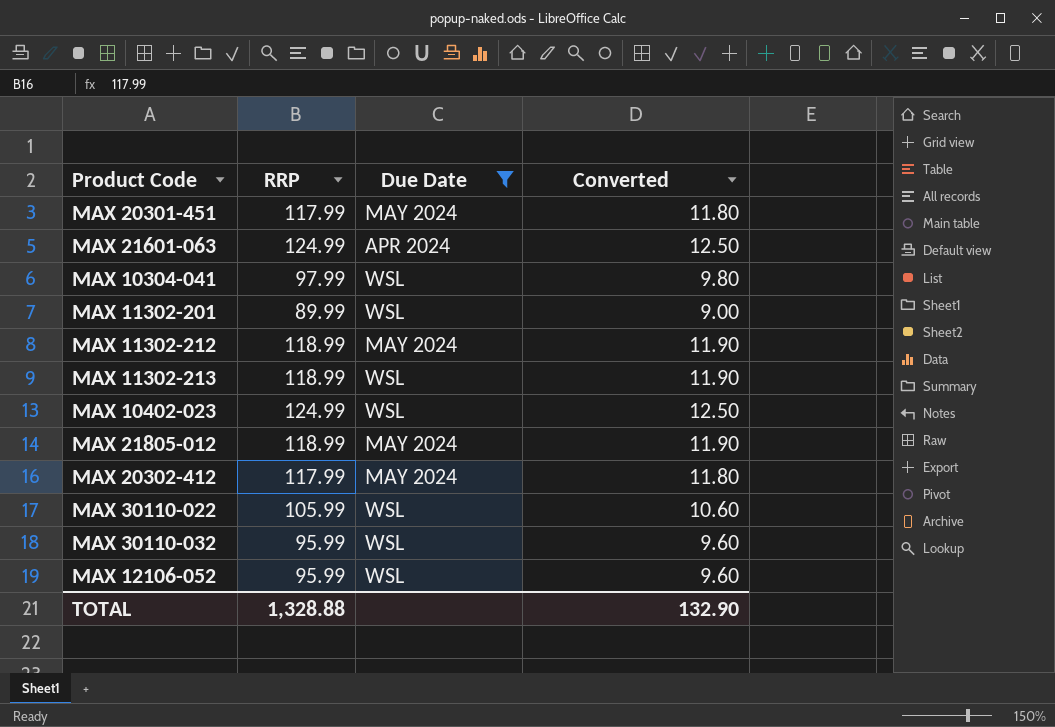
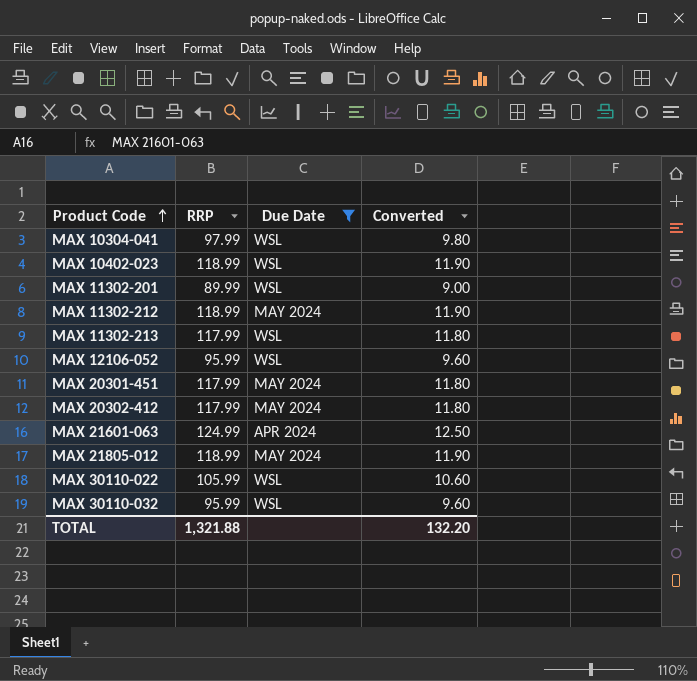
row order: none -> Product Code ascending
MAX 10402-023 | RRP: 124.99 -> 118.99
MAX 10402-023 | Converted: 12.50 -> 11.90
MAX 11302-213 | RRP: 118.99 -> 117.99
MAX 11302-213 | Converted: 11.90 -> 11.80
TOTAL | RRP: 1,328.88 -> 1,321.88
TOTAL | Converted: 132.90 -> 132.20

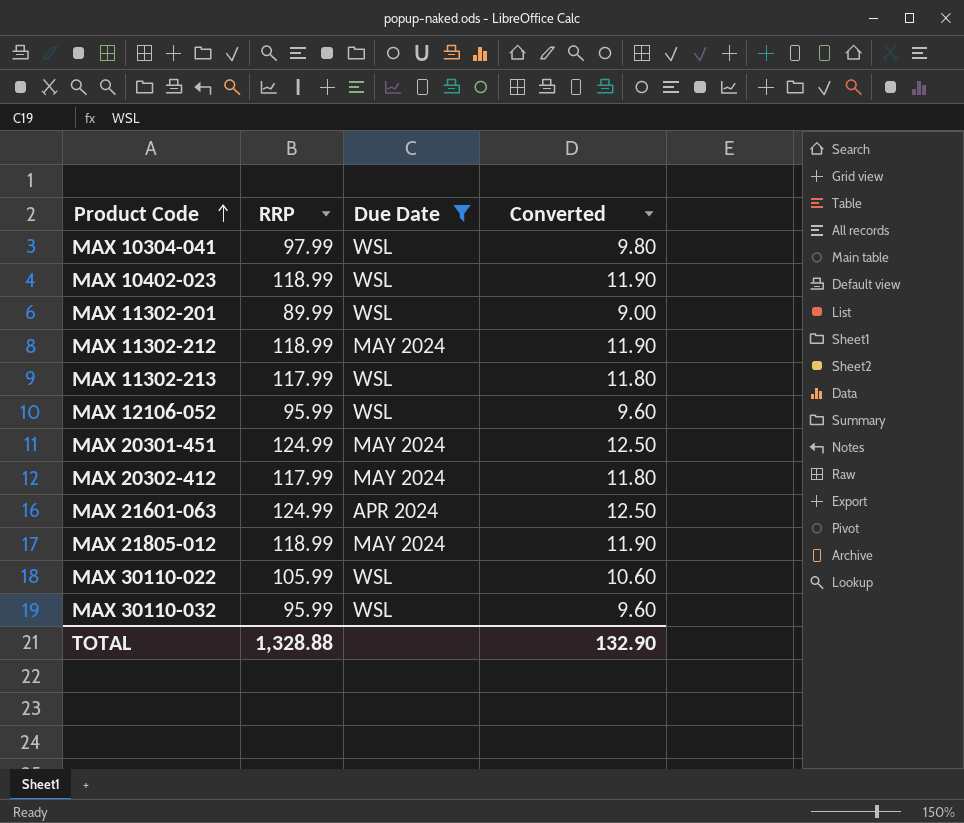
MAX 20301-451 | RRP: 117.99 -> 124.99
MAX 20301-451 | Converted: 11.80 -> 12.50
TOTAL | RRP: 1,321.88 -> 1,328.88
TOTAL | Converted: 132.20 -> 132.90

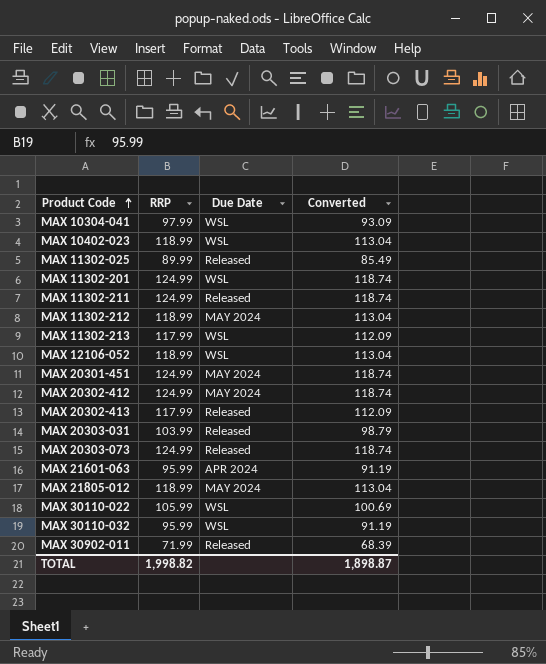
filter: Due Date != Released -> none
column Converted | formula: [RRP] * 0.1 -> [RRP] * 0.95
MAX 11302-201 | RRP: 89.99 -> 124.99
MAX 12106-052 | RRP: 95.99 -> 118.99
MAX 20302-412 | RRP: 117.99 -> 124.99
MAX 21601-063 | RRP: 124.99 -> 95.99
TOTAL | RRP: 1,328.88 -> 1,998.82
TOTAL | Converted: 132.90 -> 1,898.87

